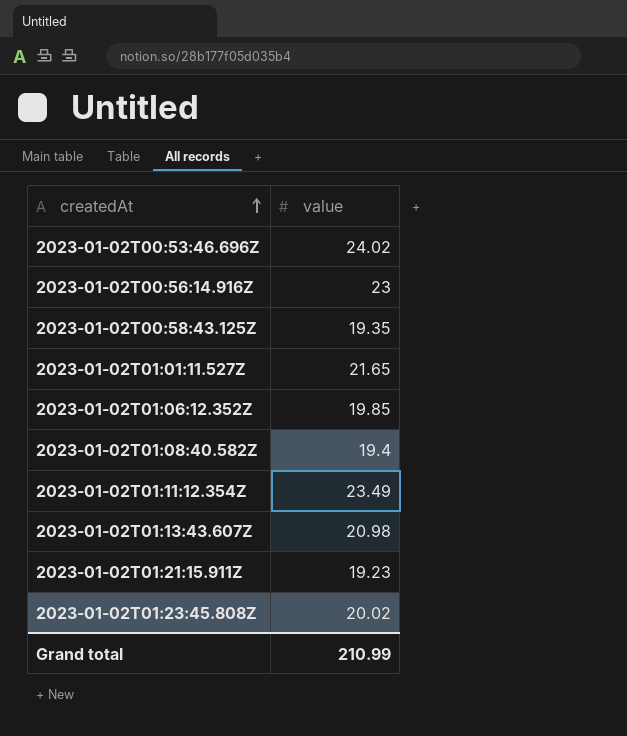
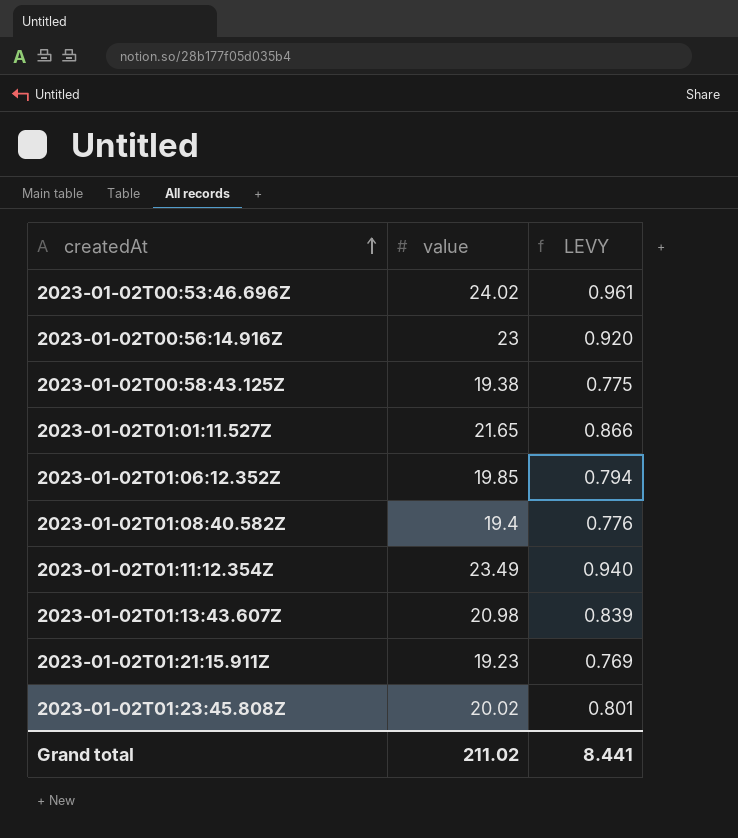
column LEVY | formula: none -> [value] * 0.04
2023-01-02T00:58:43.125Z | value: 19.35 -> 19.38
Grand total | value: 210.99 -> 211.02

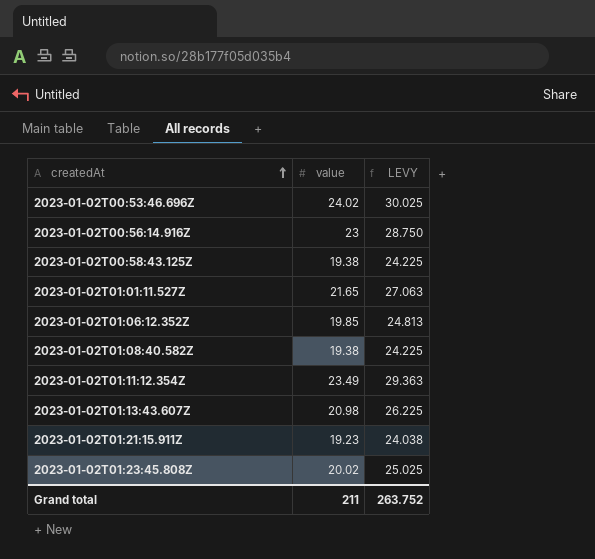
column LEVY | formula: [value] * 0.04 -> [value] * 1.25
2023-01-02T01:08:40.582Z | value: 19.4 -> 19.38
Grand total | value: 211.02 -> 211
Grand total | LEVY: 8.441 -> 263.752

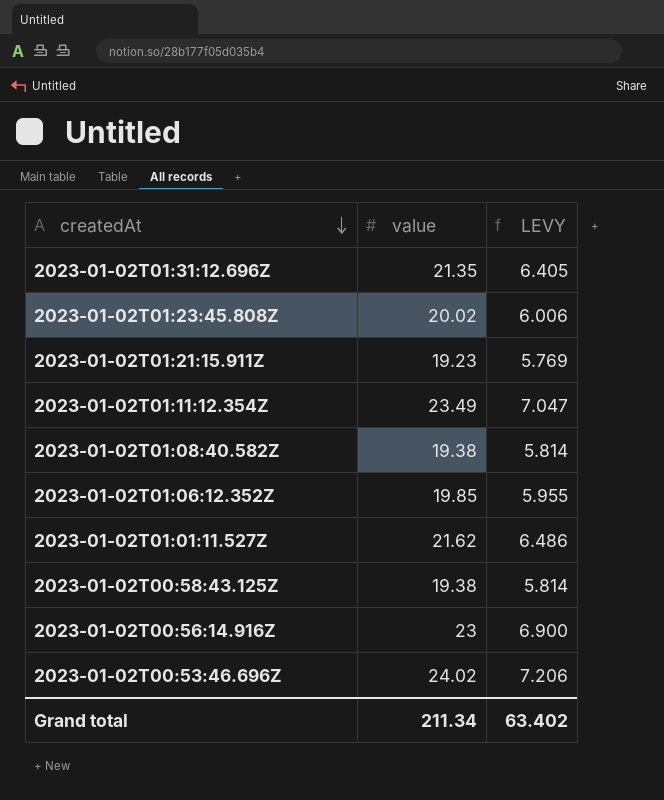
row order: createdAt ascending -> createdAt descending
column LEVY | formula: [value] * 1.25 -> [value] * 0.3
row 2023-01-02T01:13:43.607Z: 20.98 | 26.225 -> none
row 2023-01-02T01:31:12.696Z: none -> 21.35 | 6.405
2023-01-02T01:01:11.527Z | value: 21.65 -> 21.62
Grand total | value: 211 -> 211.34
Grand total | LEVY: 263.752 -> 63.402

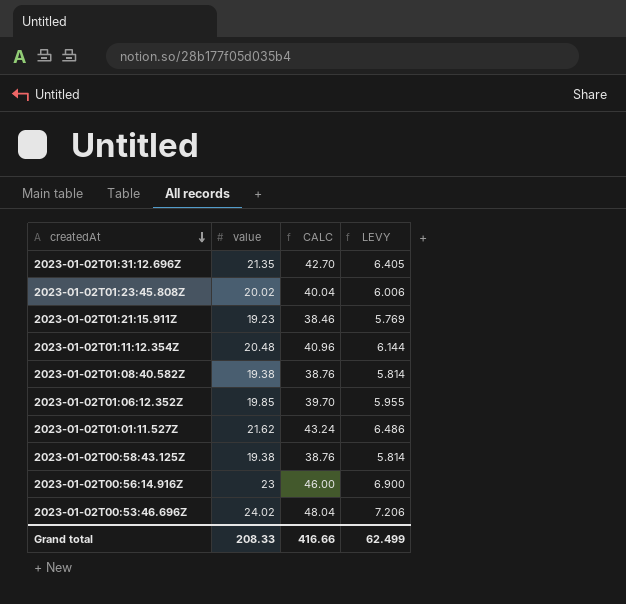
column CALC | formula: none -> [value] * 2
2023-01-02T01:11:12.354Z | value: 23.49 -> 20.48
2023-01-02T01:11:12.354Z | LEVY: 7.047 -> 6.144
Grand total | value: 211.34 -> 208.33
Grand total | LEVY: 63.402 -> 62.499

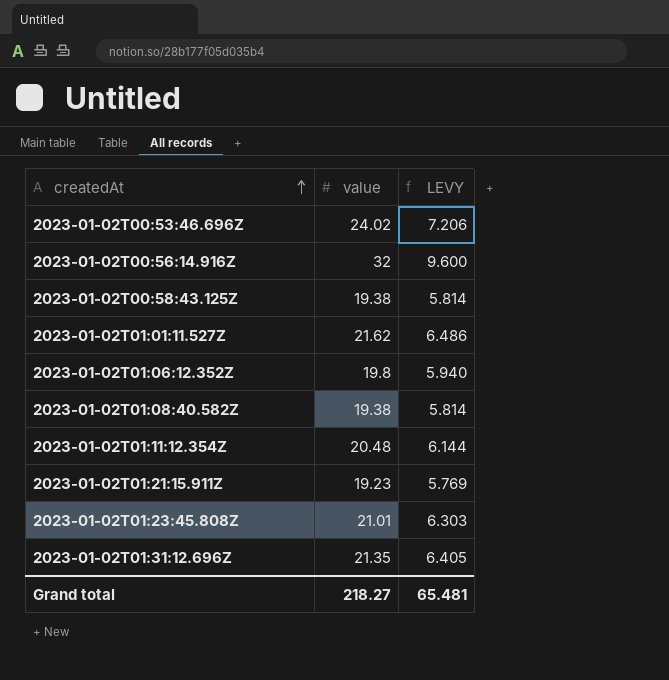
row order: createdAt descending -> createdAt ascending
column CALC | formula: [value] * 2 -> none
2023-01-02T00:56:14.916Z | value: 23 -> 32
2023-01-02T00:56:14.916Z | LEVY: 6.900 -> 9.600
2023-01-02T01:06:12.352Z | value: 19.85 -> 19.8
2023-01-02T01:06:12.352Z | LEVY: 5.955 -> 5.940
2023-01-02T01:23:45.808Z | value: 20.02 -> 21.01
2023-01-02T01:23:45.808Z | LEVY: 6.006 -> 6.303
Grand total | value: 208.33 -> 218.27
Grand total | LEVY: 62.499 -> 65.481

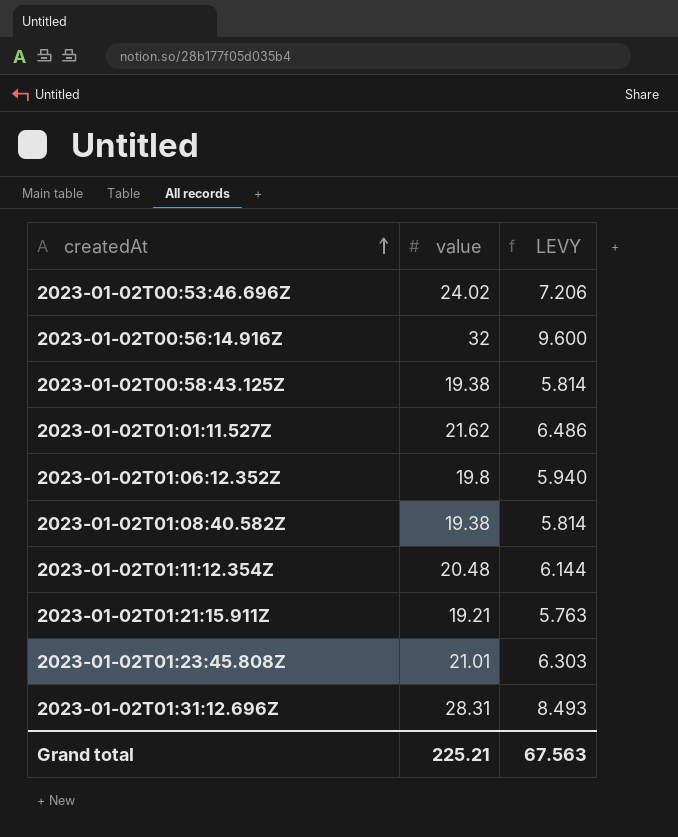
2023-01-02T01:21:15.911Z | value: 19.23 -> 19.21
2023-01-02T01:21:15.911Z | LEVY: 5.769 -> 5.763
2023-01-02T01:31:12.696Z | value: 21.35 -> 28.31
2023-01-02T01:31:12.696Z | LEVY: 6.405 -> 8.493
Grand total | value: 218.27 -> 225.21
Grand total | LEVY: 65.481 -> 67.563

